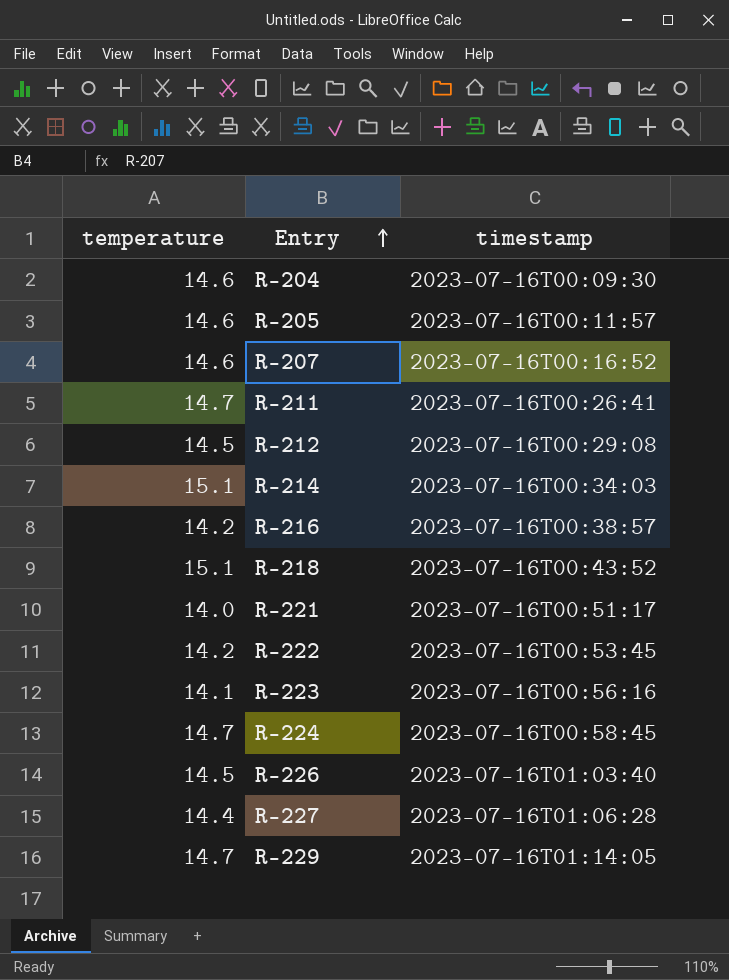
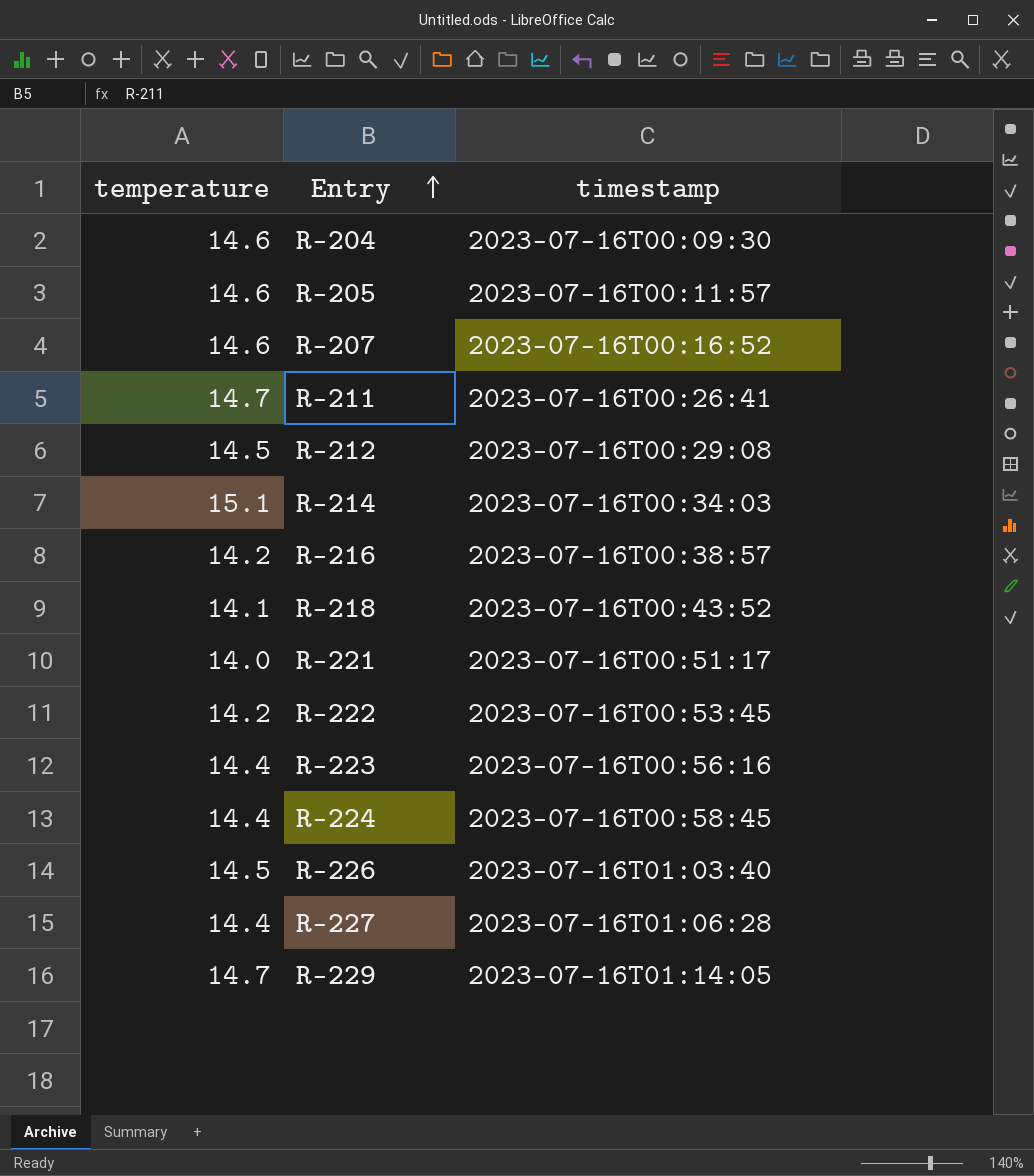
R-218 | temperature: 15.1 -> 14.1
R-223 | temperature: 14.1 -> 14.4
R-224 | temperature: 14.7 -> 14.4

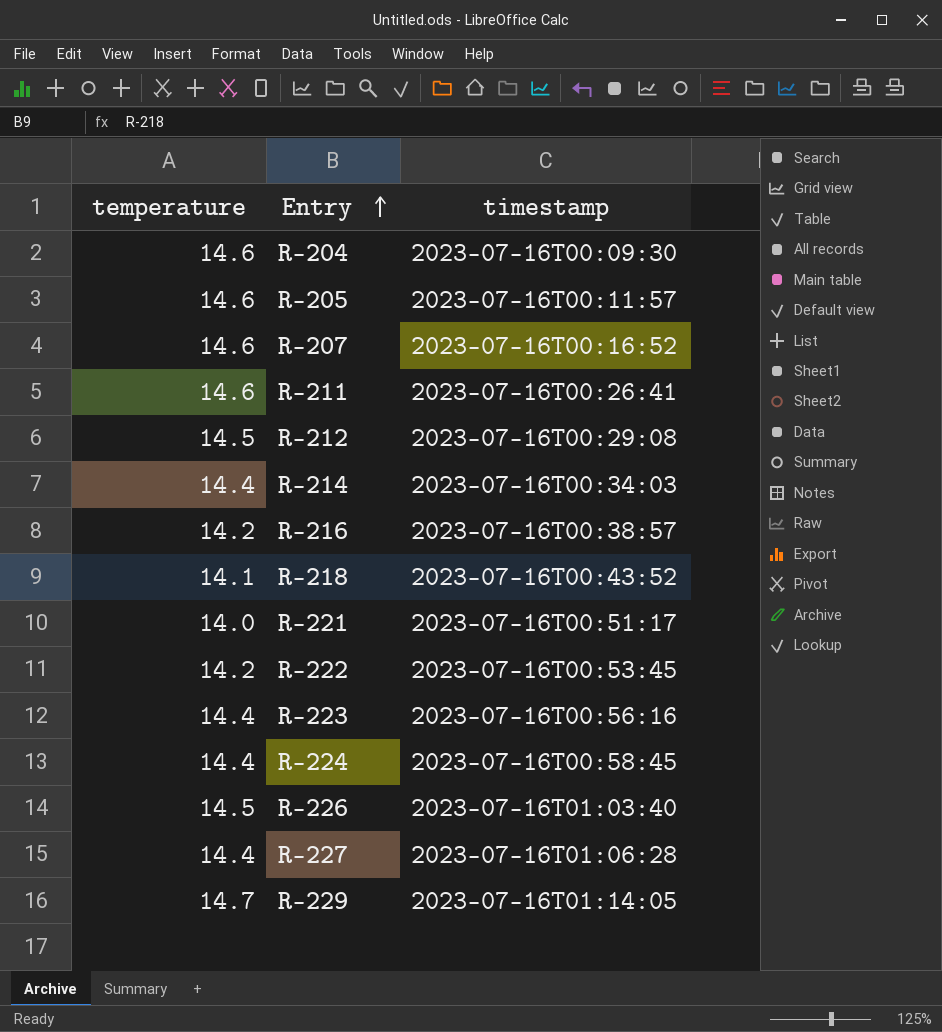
R-211 | temperature: 14.7 -> 14.6
R-214 | temperature: 15.1 -> 14.4

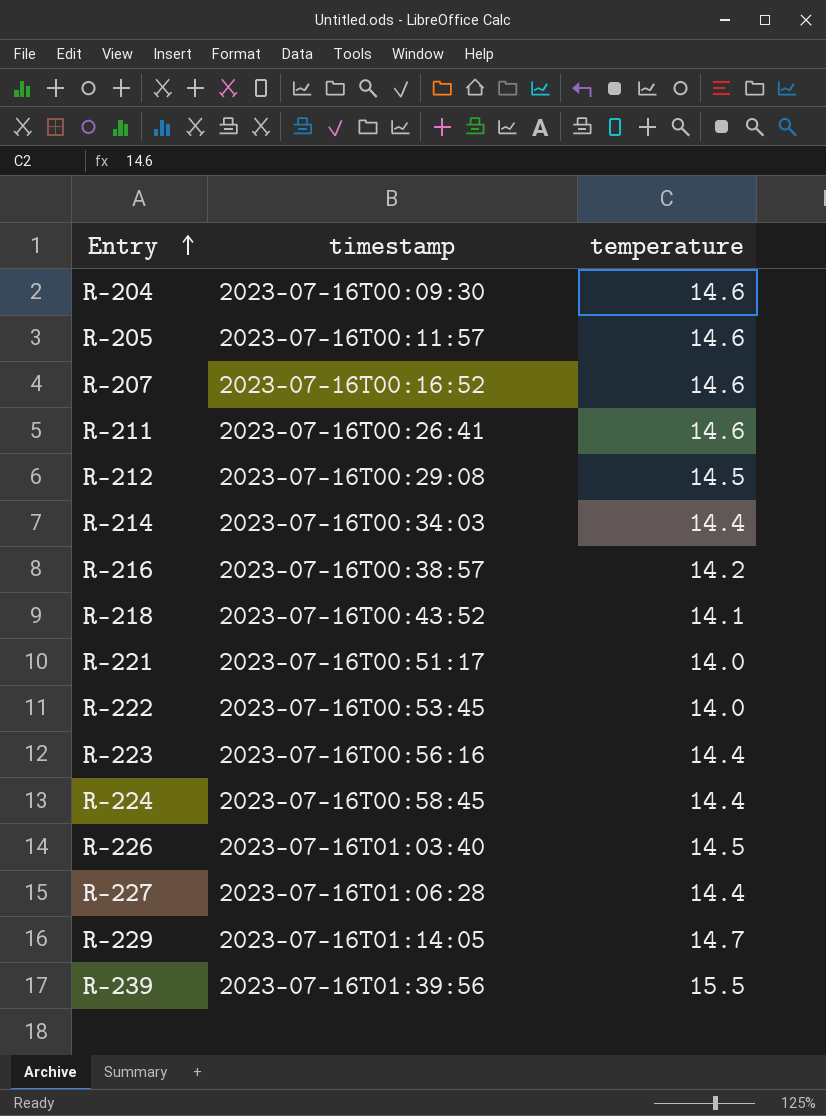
column temperature | position: 1 -> 3
R-222 | temperature: 14.2 -> 14.0
row R-239: none -> 2023-07-16T01:39:56 | 15.5

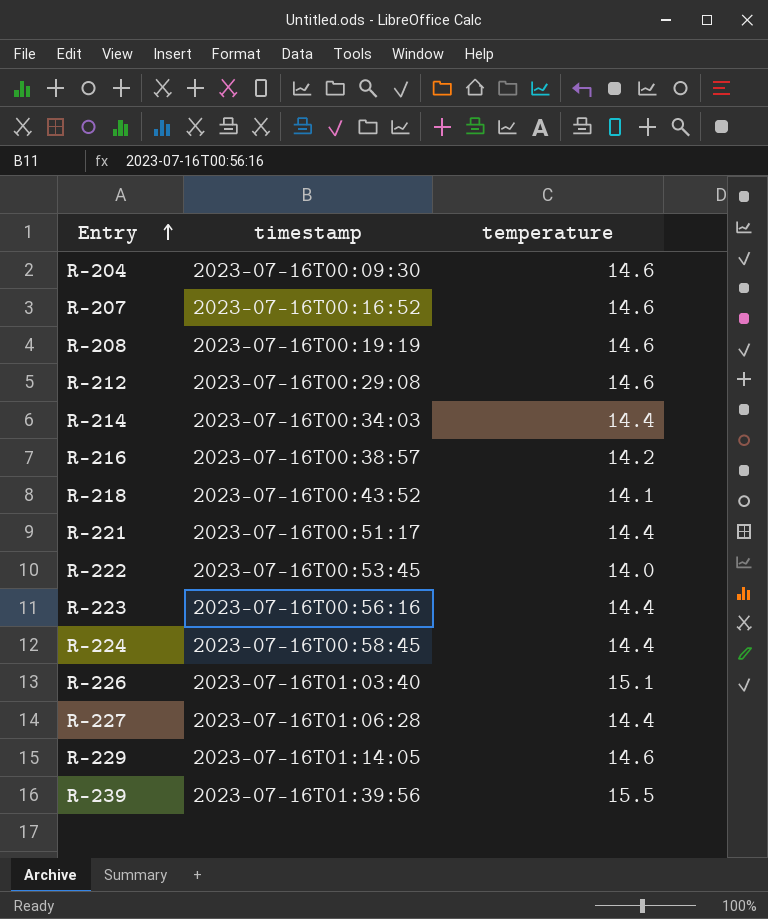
row R-205: 2023-07-16T00:11:57 | 14.6 -> none
row R-211: 2023-07-16T00:26:41 | 14.6 -> none
row R-208: none -> 2023-07-16T00:19:19 | 14.6
R-212 | temperature: 14.5 -> 14.6
R-221 | temperature: 14.0 -> 14.4
R-226 | temperature: 14.5 -> 15.1
R-229 | temperature: 14.7 -> 14.6

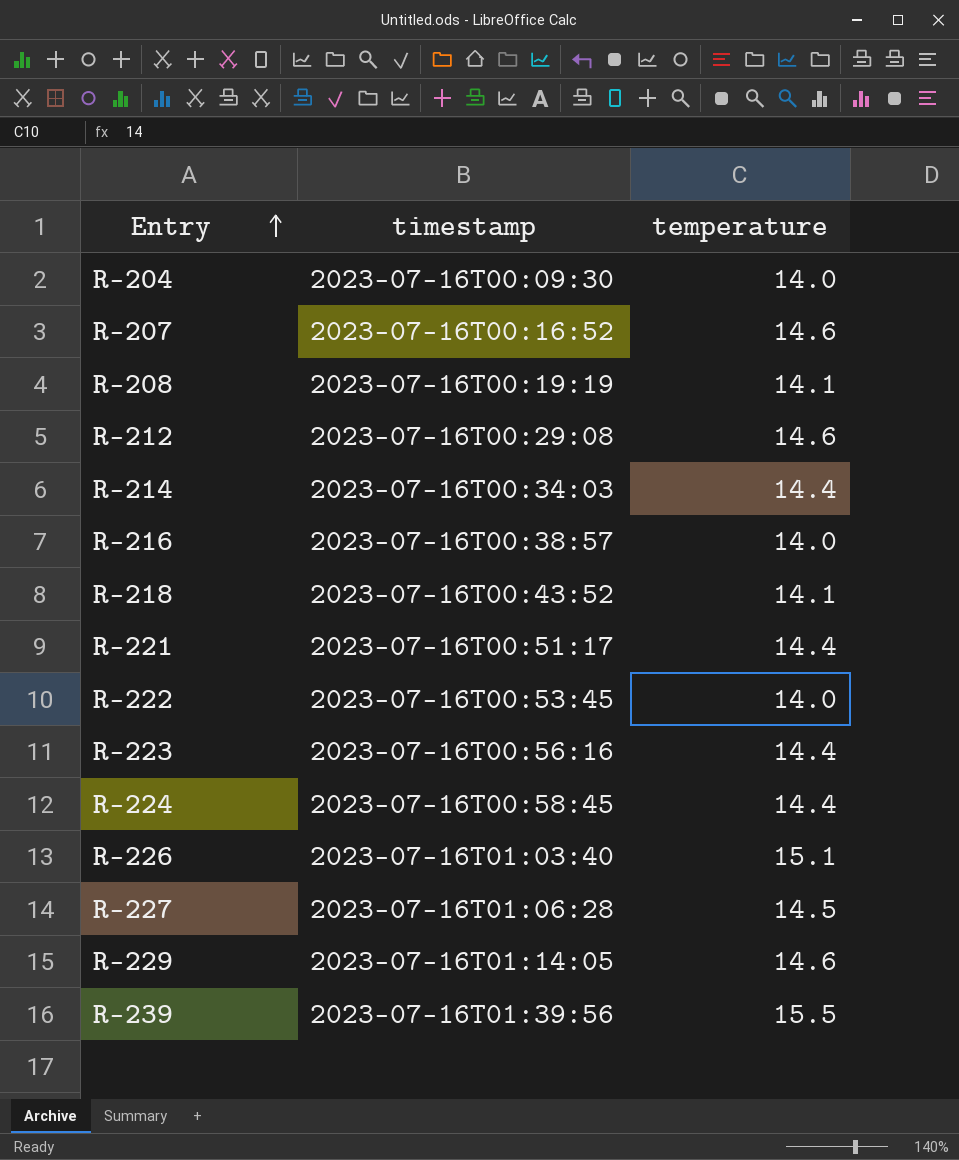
R-204 | temperature: 14.6 -> 14.0
R-208 | temperature: 14.6 -> 14.1
R-216 | temperature: 14.2 -> 14.0
R-227 | temperature: 14.4 -> 14.5

